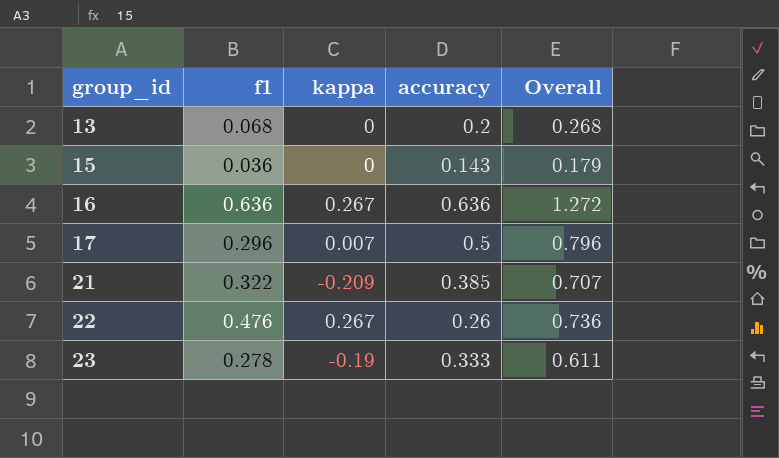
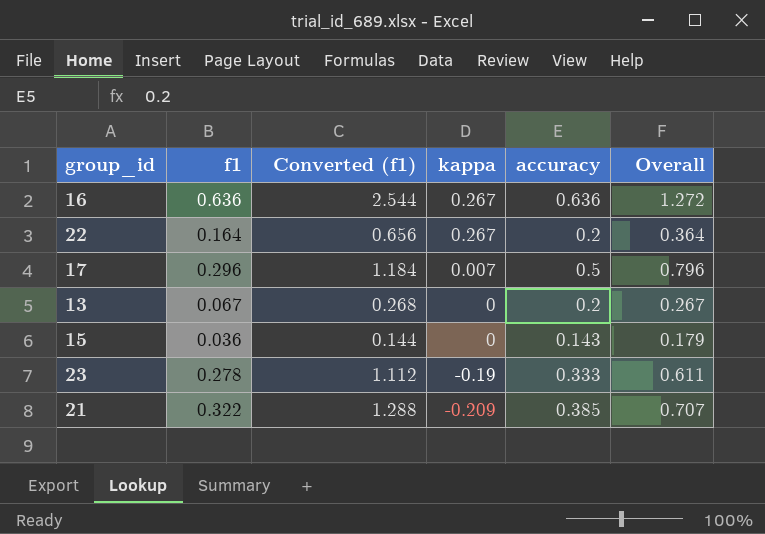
row order: group_id ascending -> kappa descending
column Converted (f1) | formula: none -> [f1] * 4
22 | f1: 0.476 -> 0.164
22 | accuracy: 0.26 -> 0.2
22 | Overall: 0.736 -> 0.364
13 | f1: 0.068 -> 0.067
13 | Overall: 0.268 -> 0.267

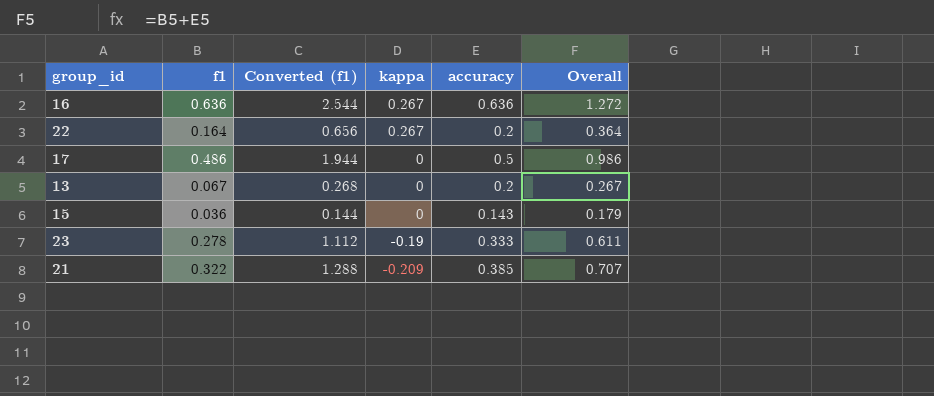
17 | f1: 0.296 -> 0.486
17 | Converted (f1): 1.184 -> 1.944
17 | kappa: 0.007 -> 0
17 | Overall: 0.796 -> 0.986

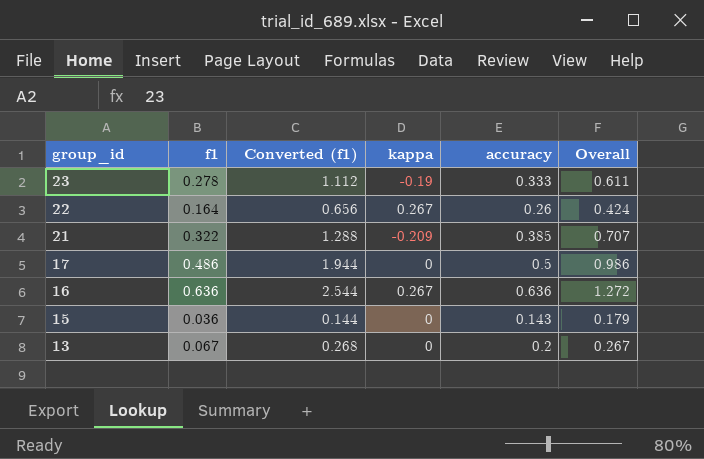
row order: kappa descending -> group_id descending
22 | accuracy: 0.2 -> 0.26
22 | Overall: 0.364 -> 0.424

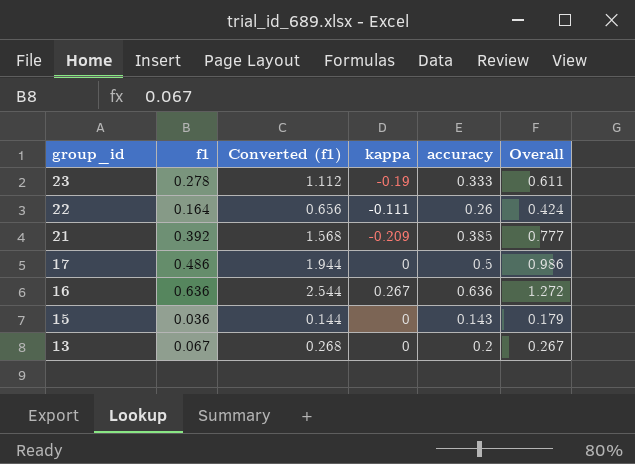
22 | kappa: 0.267 -> -0.111
21 | f1: 0.322 -> 0.392
21 | Converted (f1): 1.288 -> 1.568
21 | Overall: 0.707 -> 0.777

